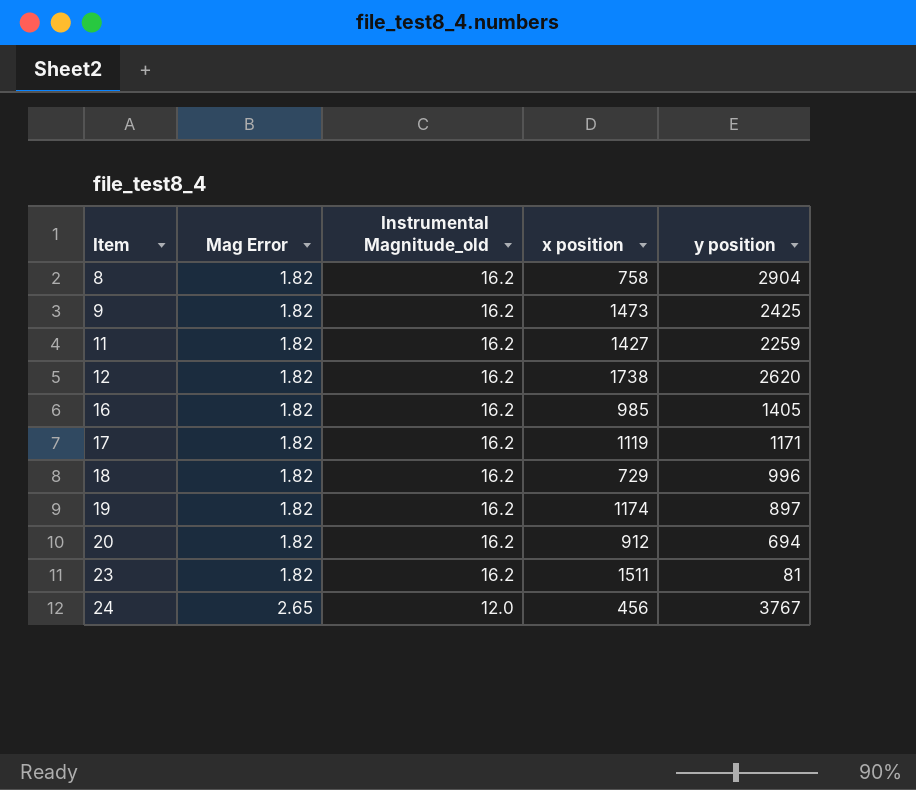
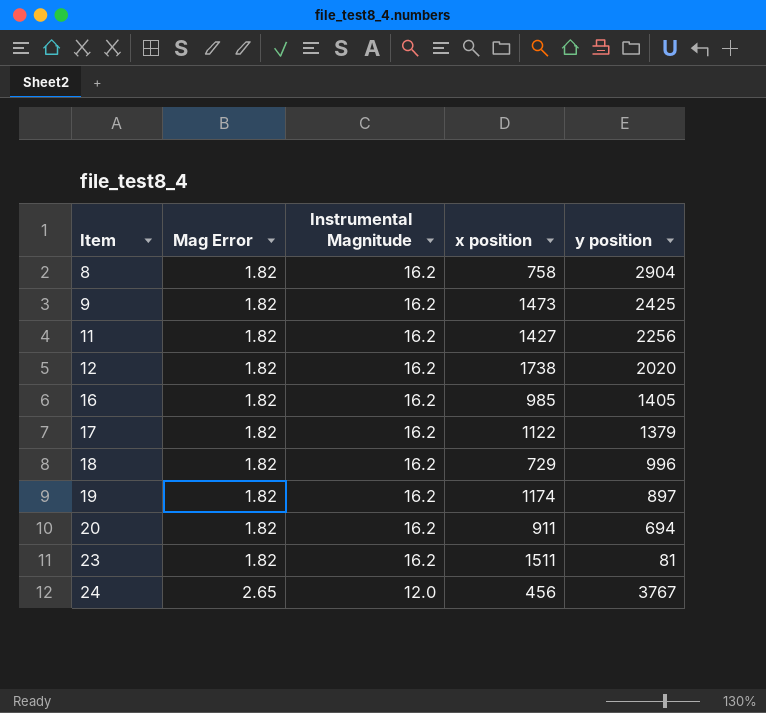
column name: Instrumental Magnitude_old -> Instrumental Magnitude
11 | y position: 2259 -> 2256
12 | y position: 2620 -> 2020
17 | x position: 1119 -> 1122
17 | y position: 1171 -> 1379
20 | x position: 912 -> 911

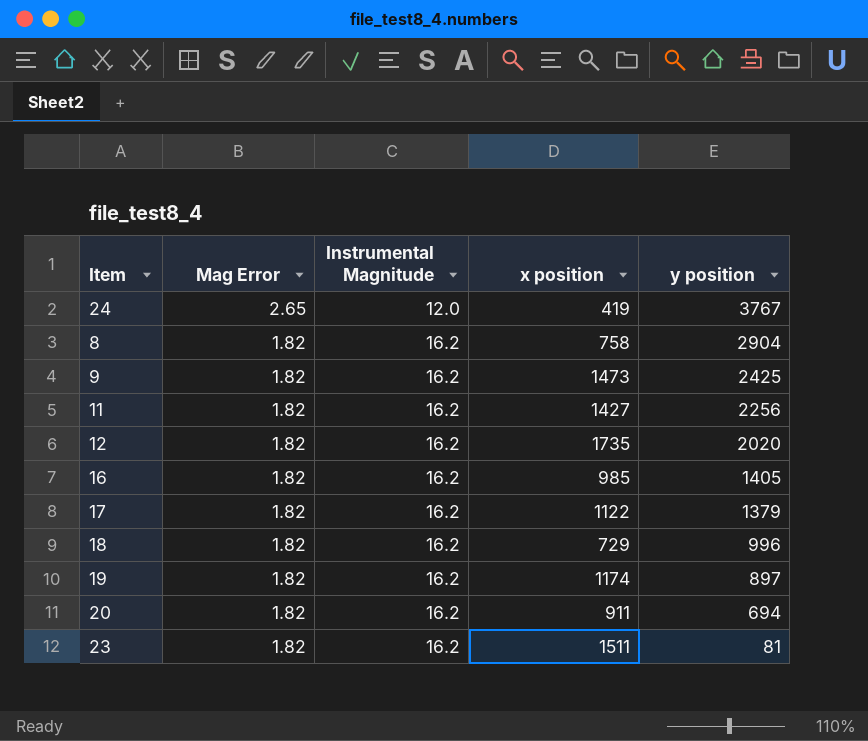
row order: Item ascending -> Mag Error descending
24 | x position: 456 -> 419
12 | x position: 1738 -> 1735

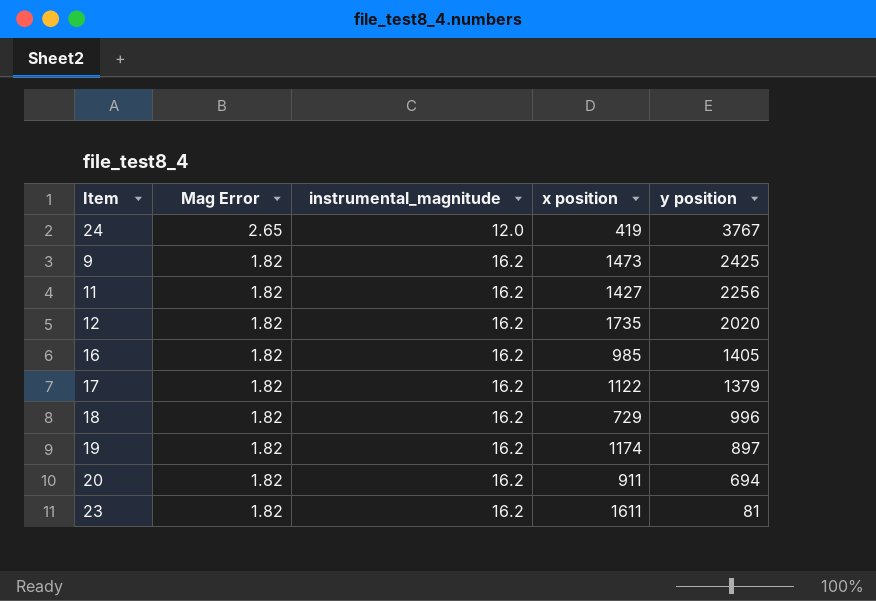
column name: Instrumental Magnitude -> instrumental_magnitude
row 8: 1.82 | 16.2 | 758 | 2904 -> none
23 | x position: 1511 -> 1611

